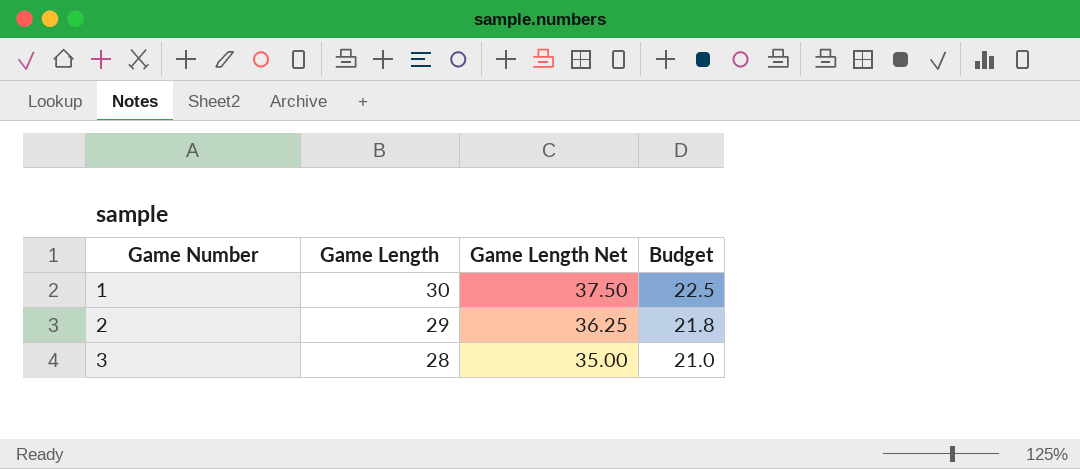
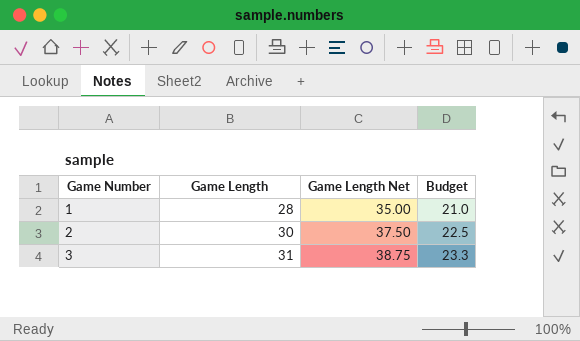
1 | Game Length: 30 -> 28
1 | Game Length Net: 37.50 -> 35.00
1 | Budget: 22.5 -> 21.0
2 | Game Length: 29 -> 30
2 | Game Length Net: 36.25 -> 37.50
2 | Budget: 21.8 -> 22.5
3 | Game Length: 28 -> 31
3 | Game Length Net: 35.00 -> 38.75
3 | Budget: 21.0 -> 23.3

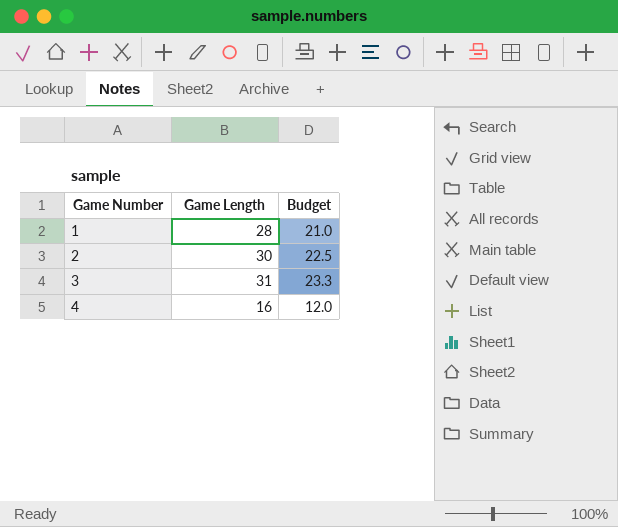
column Game Length Net | formula: [Game Length] * 1.25 -> none
row 4: none -> 16 | 12.0

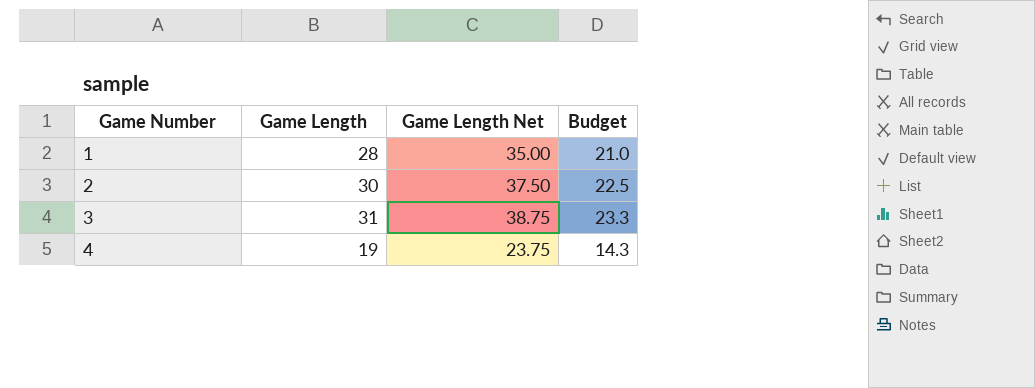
column Game Length Net | formula: none -> [Game Length] * 1.25
4 | Game Length: 16 -> 19
4 | Budget: 12.0 -> 14.3

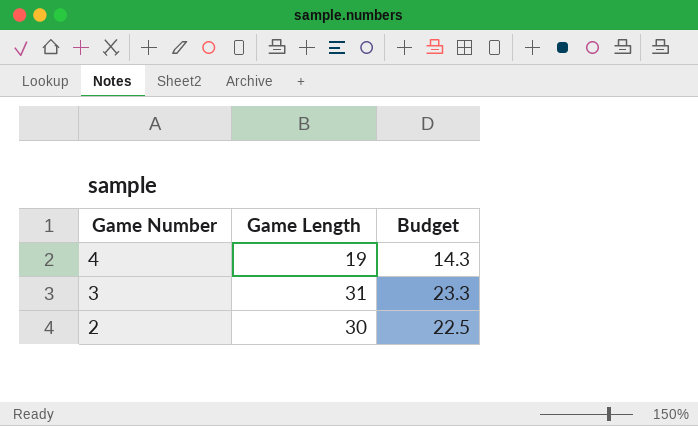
row order: Game Number ascending -> Game Number descending
column Game Length Net | formula: [Game Length] * 1.25 -> none
row 1: 28 | 35.00 | 21.0 -> none

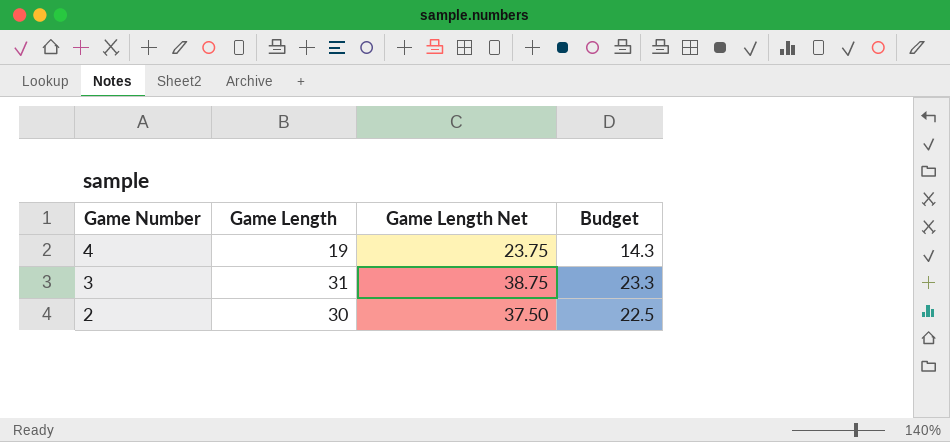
column Game Length Net | formula: none -> [Game Length] * 1.25

